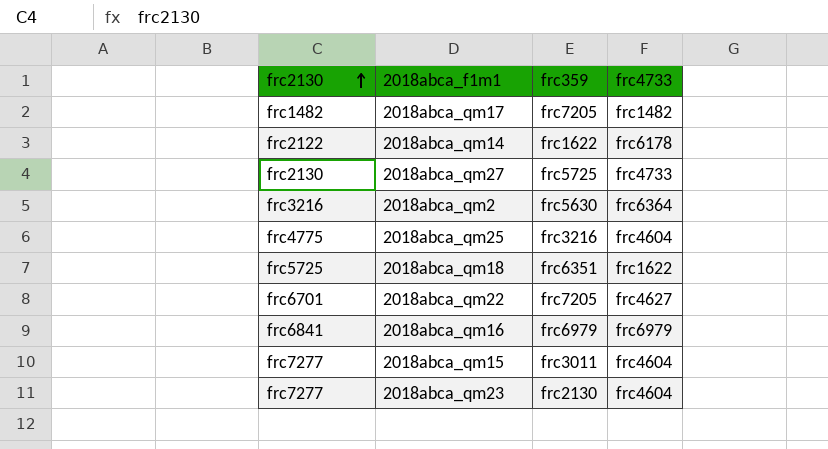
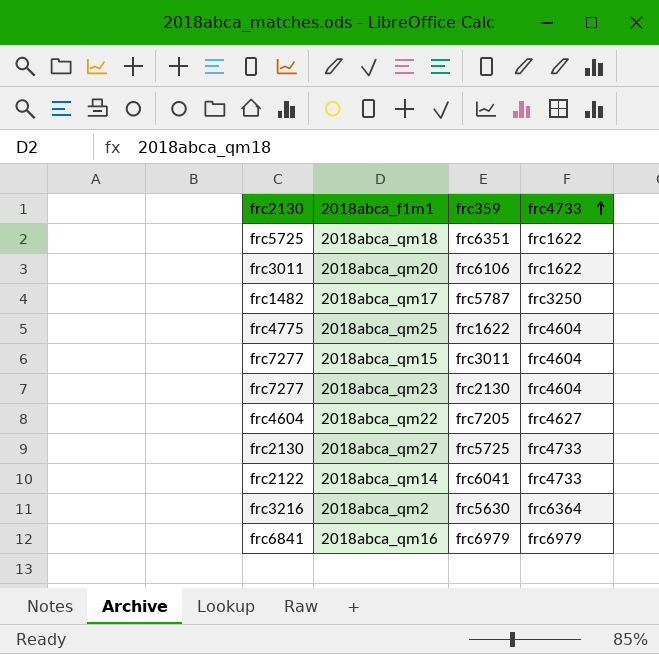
row order: frc2130 ascending -> frc4733 ascending
row 2018abca_qm20: none -> frc3011 | frc6106 | frc1622
2018abca_qm17 | frc359: frc7205 -> frc5787
2018abca_qm17 | frc4733: frc1482 -> frc3250
2018abca_qm25 | frc359: frc3216 -> frc1622
2018abca_qm22 | frc2130: frc6701 -> frc4604
2018abca_qm14 | frc359: frc1622 -> frc6041
2018abca_qm14 | frc4733: frc6178 -> frc4733

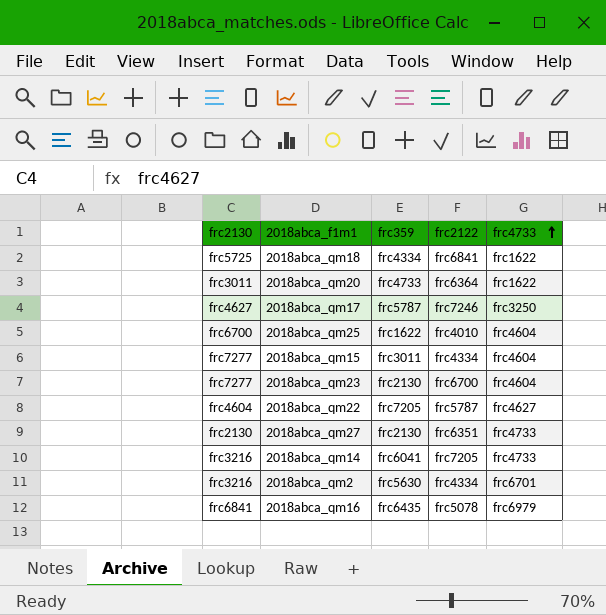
column frc2122 | position: none -> 4
2018abca_qm18 | frc359: frc6351 -> frc4334
2018abca_qm20 | frc359: frc6106 -> frc4733
2018abca_qm17 | frc2130: frc1482 -> frc4627
2018abca_qm25 | frc2130: frc4775 -> frc6700
2018abca_qm27 | frc359: frc5725 -> frc2130
2018abca_qm14 | frc2130: frc2122 -> frc3216
2018abca_qm2 | frc4733: frc6364 -> frc6701
2018abca_qm16 | frc359: frc6979 -> frc6435

